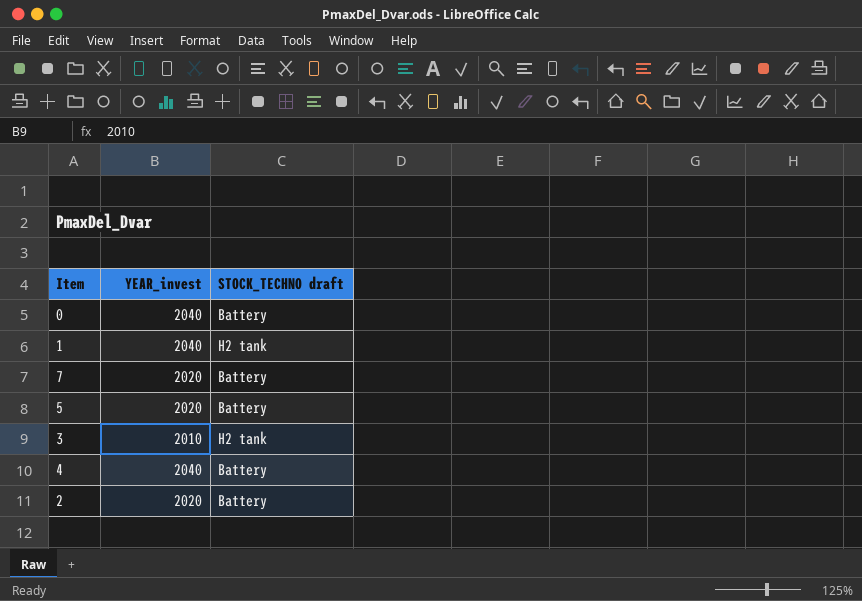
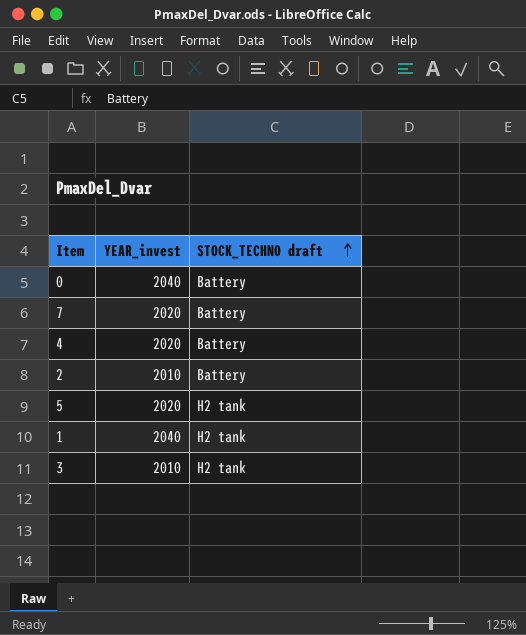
row order: none -> STOCK_TECHNO draft ascending
4 | YEAR_invest: 2040 -> 2020
2 | YEAR_invest: 2020 -> 2010
5 | STOCK_TECHNO draft: Battery -> H2 tank

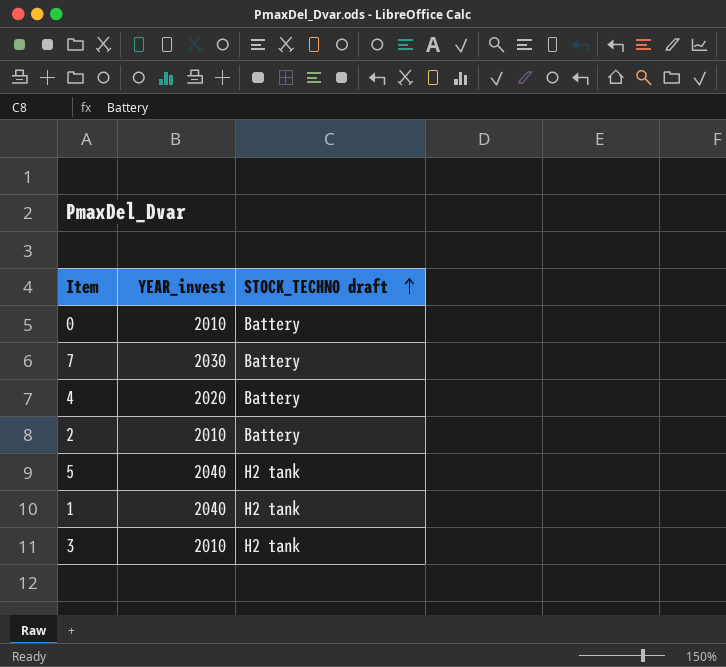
0 | YEAR_invest: 2040 -> 2010
7 | YEAR_invest: 2020 -> 2030
5 | YEAR_invest: 2020 -> 2040

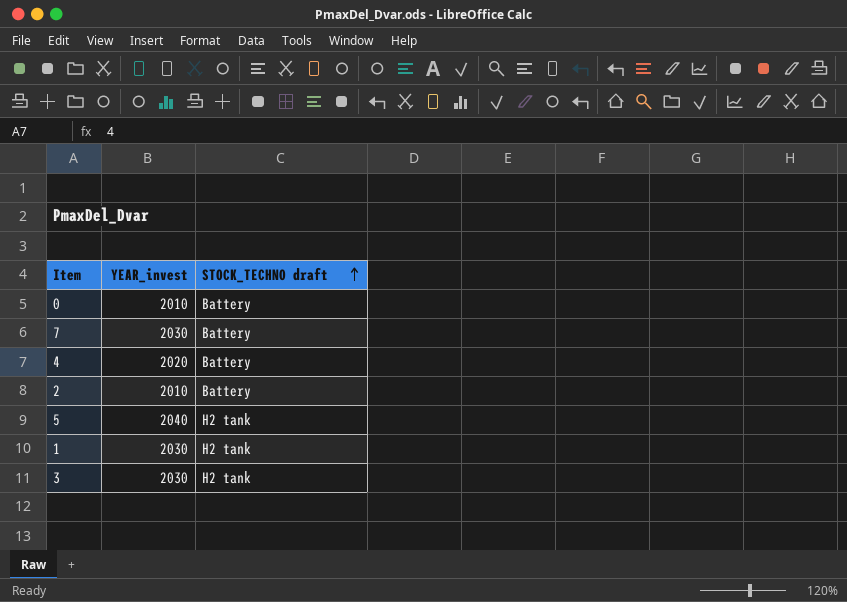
1 | YEAR_invest: 2040 -> 2030
3 | YEAR_invest: 2010 -> 2030

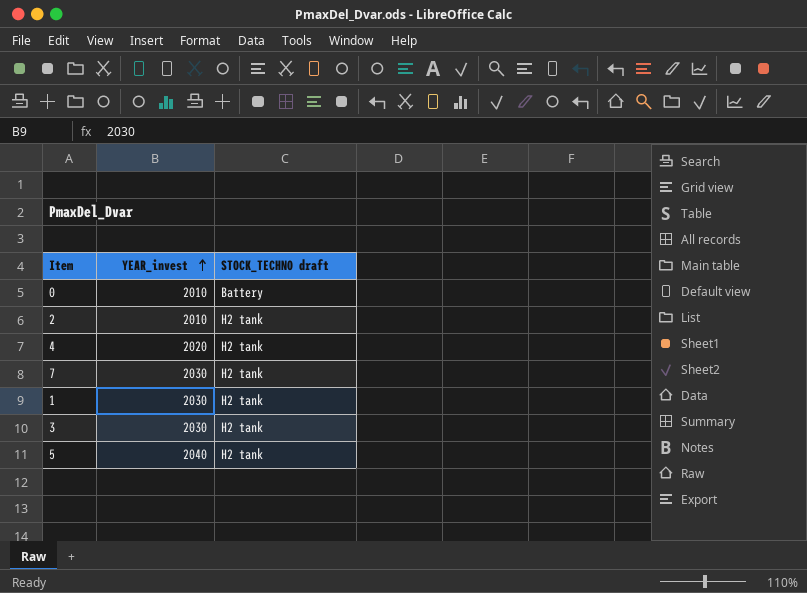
row order: STOCK_TECHNO draft ascending -> YEAR_invest ascending
2 | STOCK_TECHNO draft: Battery -> H2 tank
4 | STOCK_TECHNO draft: Battery -> H2 tank
7 | STOCK_TECHNO draft: Battery -> H2 tank

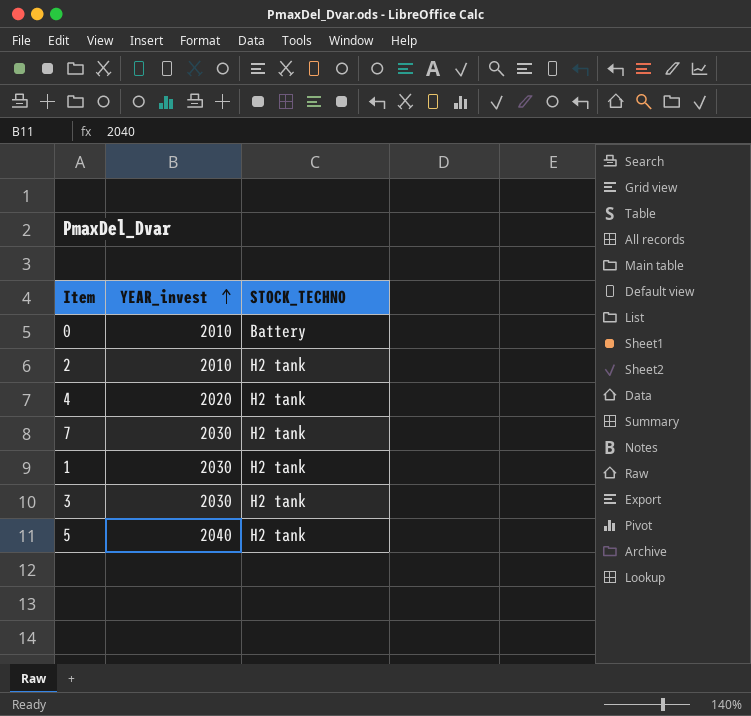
column name: STOCK_TECHNO draft -> STOCK_TECHNO

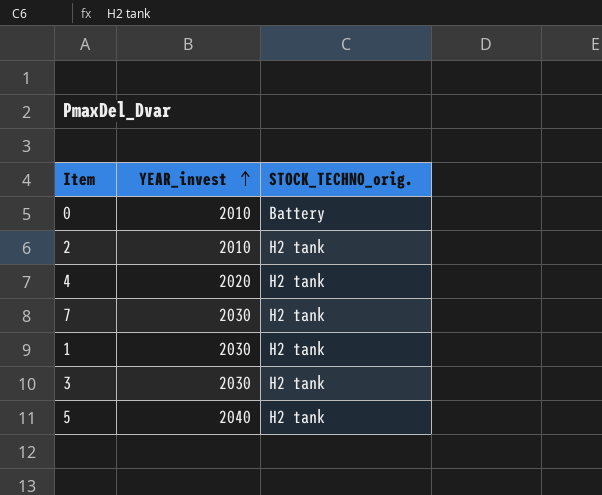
column name: STOCK_TECHNO -> STOCK_TECHNO_orig.

